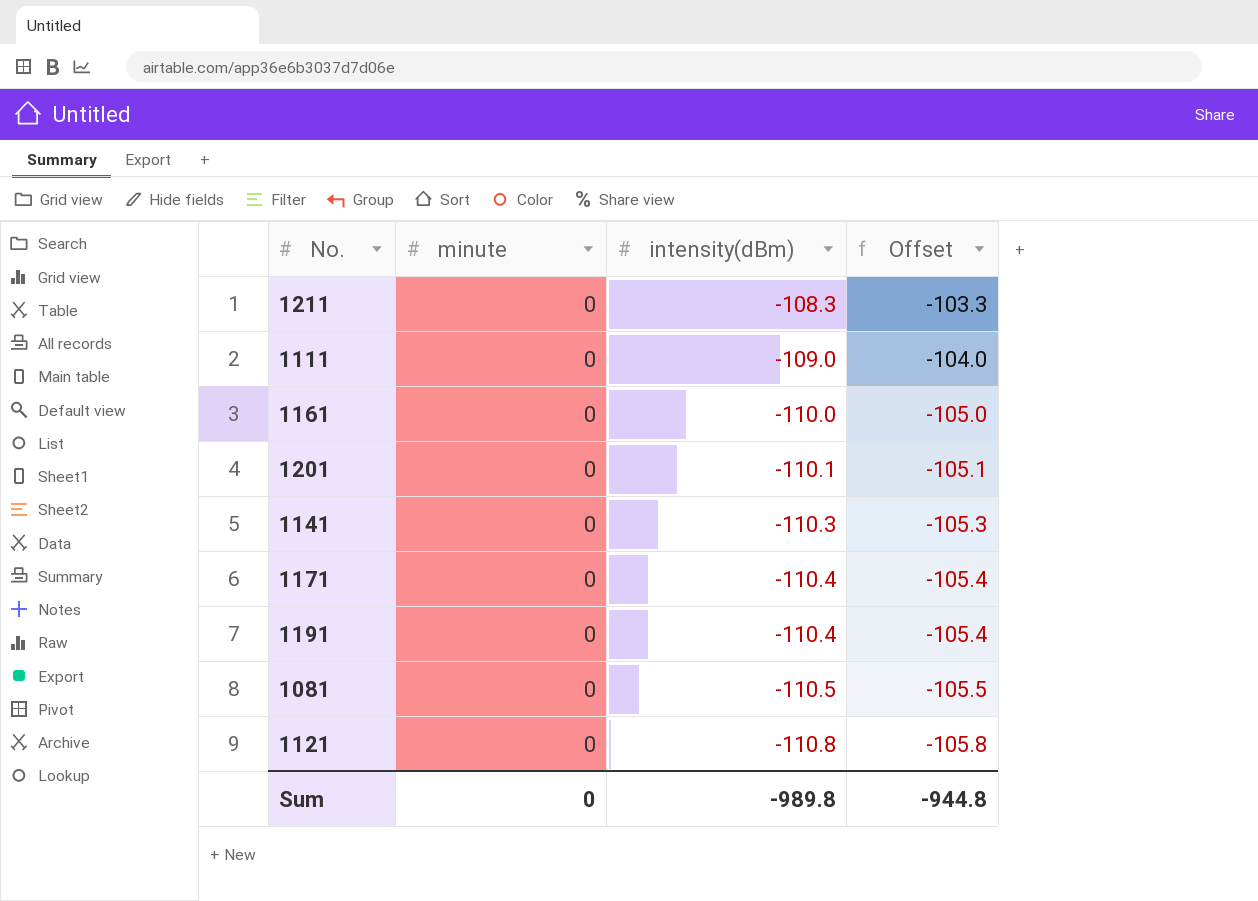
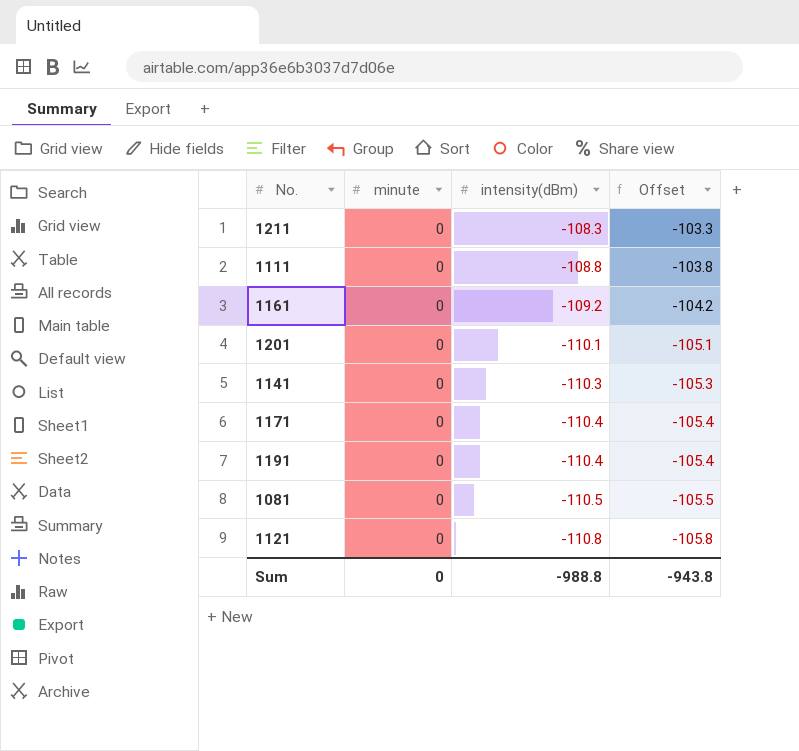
1111 | intensity(dBm): -109.0 -> -108.8
1111 | Offset: -104.0 -> -103.8
1161 | intensity(dBm): -110.0 -> -109.2
1161 | Offset: -105.0 -> -104.2
Sum | intensity(dBm): -989.8 -> -988.8
Sum | Offset: -944.8 -> -943.8

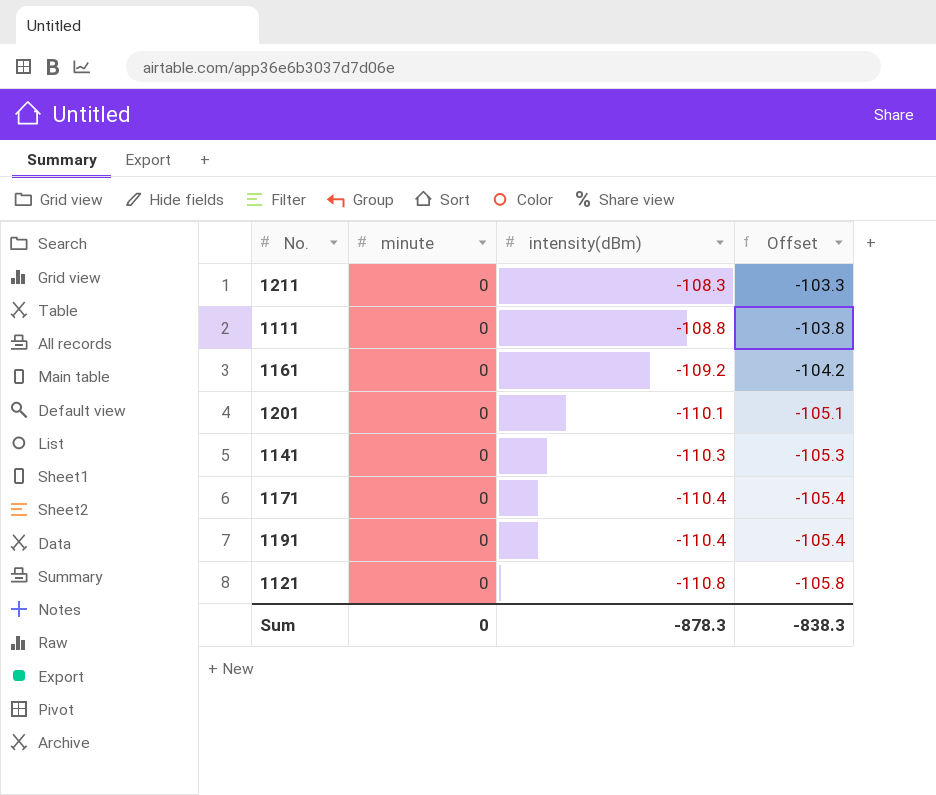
row 1081: 0 | -110.5 | -105.5 -> none
Sum | intensity(dBm): -988.8 -> -878.3
Sum | Offset: -943.8 -> -838.3

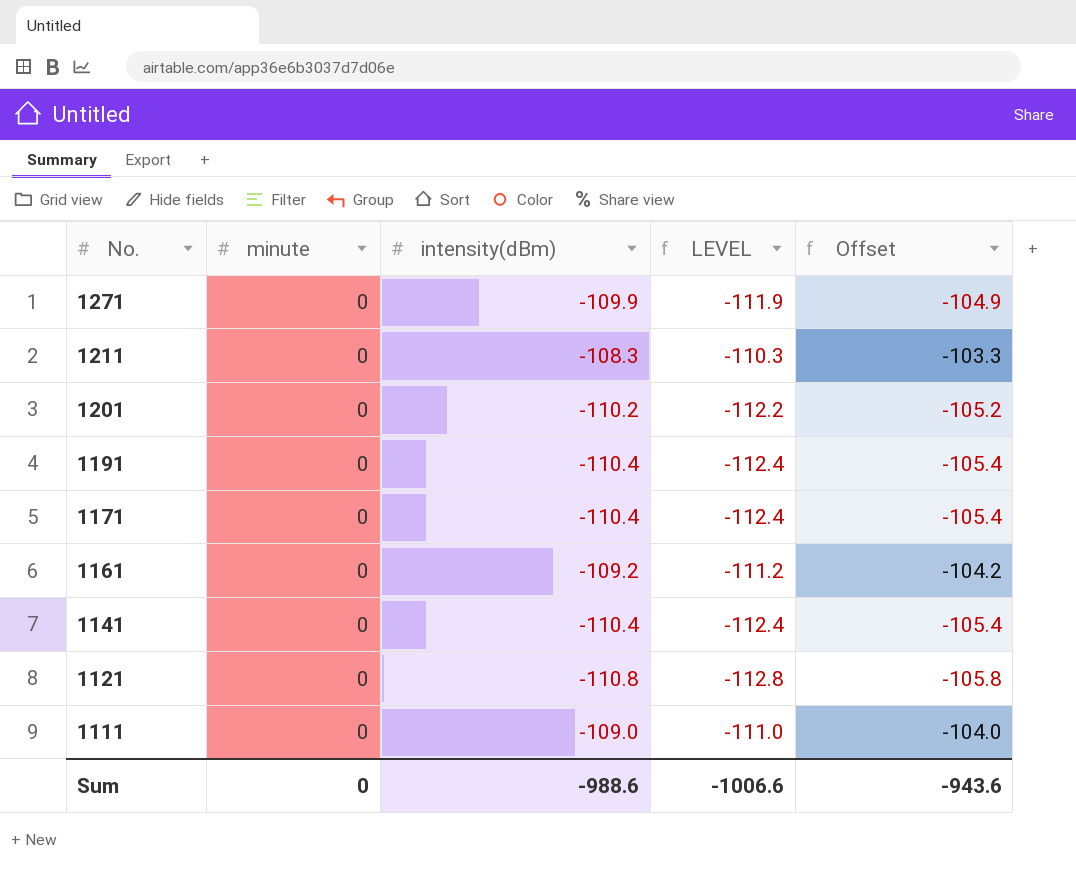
row order: intensity(dBm) descending -> No. descending
column LEVEL | formula: none -> [intensity(dBm)] - 2
row 1271: none -> 0 | -109.9 | -111.9 | -104.9
1201 | intensity(dBm): -110.1 -> -110.2
1201 | Offset: -105.1 -> -105.2
1141 | intensity(dBm): -110.3 -> -110.4
1141 | Offset: -105.3 -> -105.4
1111 | intensity(dBm): -108.8 -> -109.0
1111 | Offset: -103.8 -> -104.0
Sum | intensity(dBm): -878.3 -> -988.6
Sum | Offset: -838.3 -> -943.6

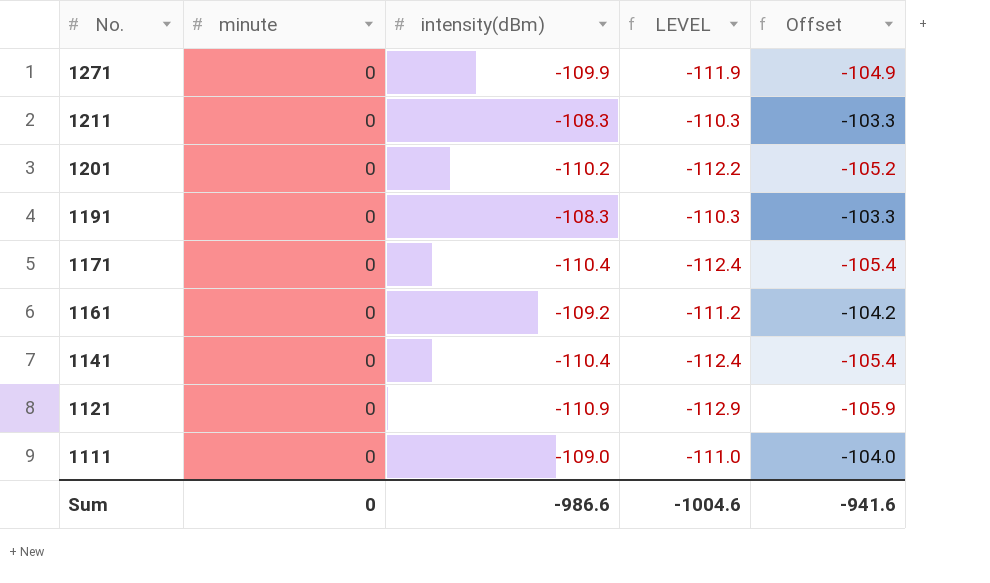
1191 | intensity(dBm): -110.4 -> -108.3
1191 | LEVEL: -112.4 -> -110.3
1191 | Offset: -105.4 -> -103.3
1121 | intensity(dBm): -110.8 -> -110.9
1121 | LEVEL: -112.8 -> -112.9
1121 | Offset: -105.8 -> -105.9
Sum | intensity(dBm): -988.6 -> -986.6
Sum | LEVEL: -1006.6 -> -1004.6
Sum | Offset: -943.6 -> -941.6

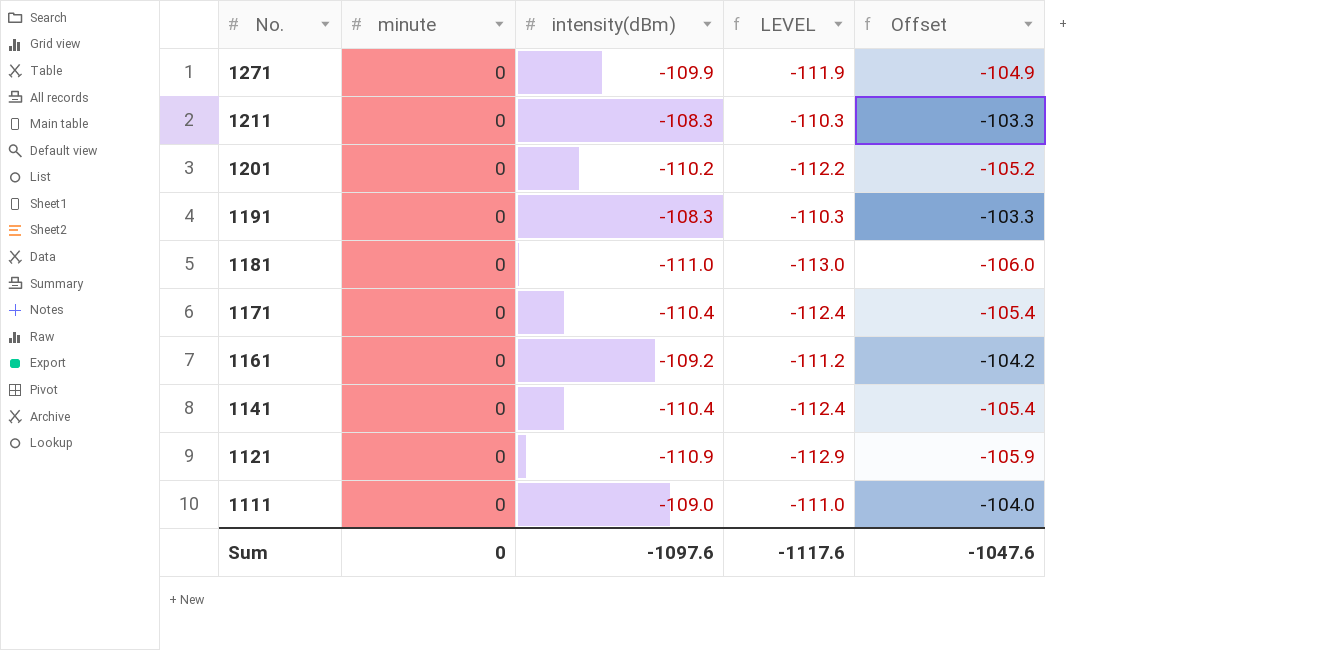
row 1181: none -> 0 | -111.0 | -113.0 | -106.0
Sum | intensity(dBm): -986.6 -> -1097.6
Sum | LEVEL: -1004.6 -> -1117.6
Sum | Offset: -941.6 -> -1047.6

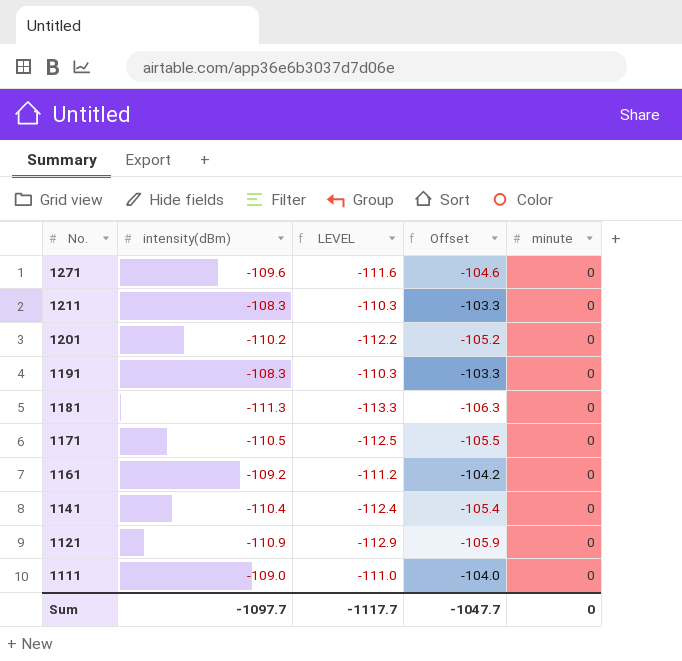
column minute | position: 2 -> 5
1271 | intensity(dBm): -109.9 -> -109.6
1271 | LEVEL: -111.9 -> -111.6
1271 | Offset: -104.9 -> -104.6
1181 | intensity(dBm): -111.0 -> -111.3
1181 | LEVEL: -113.0 -> -113.3
1181 | Offset: -106.0 -> -106.3
1171 | intensity(dBm): -110.4 -> -110.5
1171 | LEVEL: -112.4 -> -112.5
1171 | Offset: -105.4 -> -105.5
Sum | intensity(dBm): -1097.6 -> -1097.7
Sum | LEVEL: -1117.6 -> -1117.7
Sum | Offset: -1047.6 -> -1047.7

